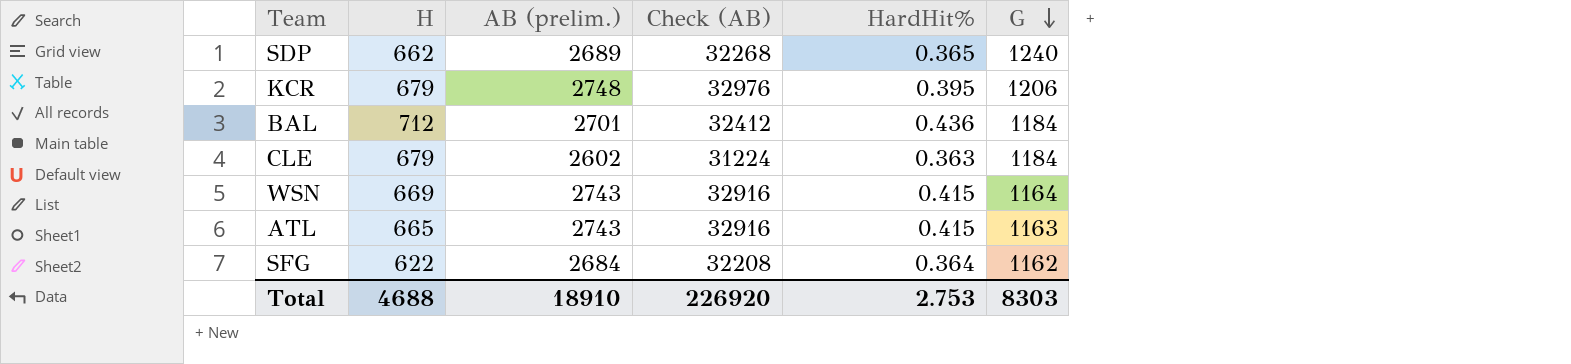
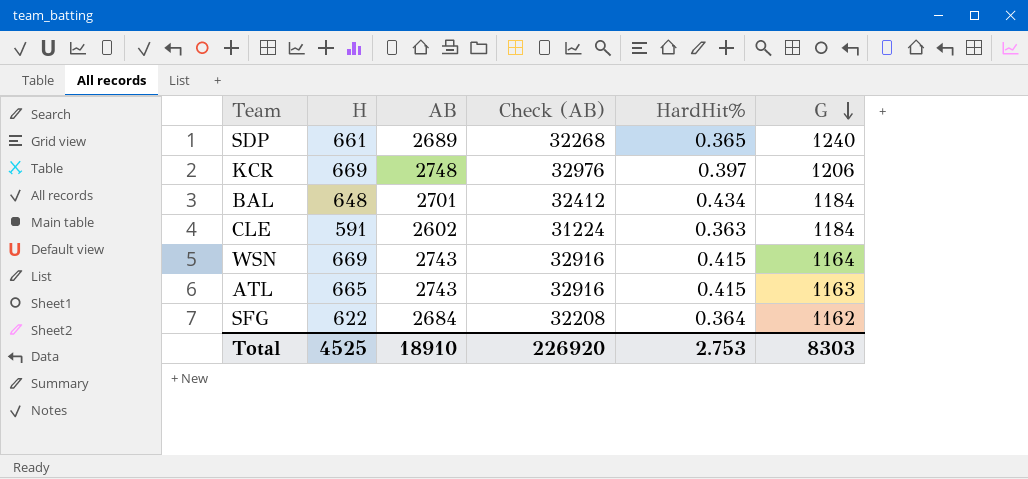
column name: AB (prelim.) -> AB
SDP | H: 662 -> 661
KCR | H: 679 -> 669
KCR | HardHit%: 0.395 -> 0.397
BAL | H: 712 -> 648
BAL | HardHit%: 0.436 -> 0.434
CLE | H: 679 -> 591
Total | H: 4688 -> 4525

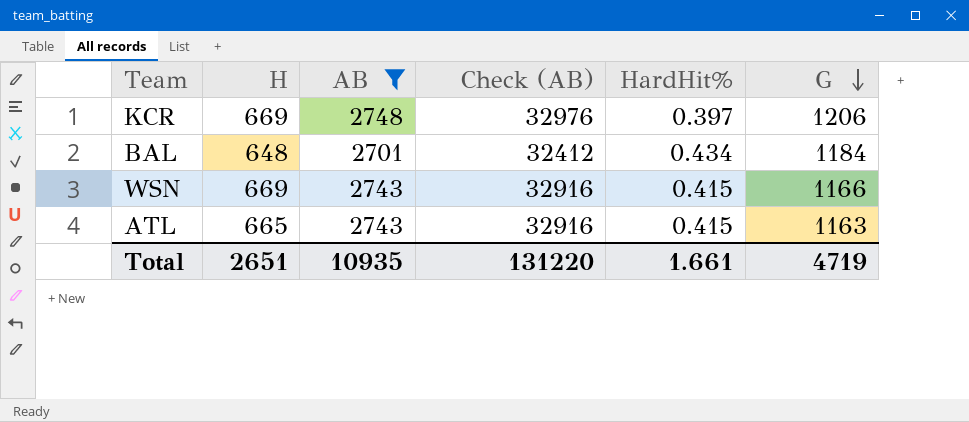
filter: none -> AB >= 2701
WSN | G: 1164 -> 1166
Total | H: 4525 -> 2651
Total | AB: 18910 -> 10935
Total | Check (AB): 226920 -> 131220
Total | HardHit%: 2.753 -> 1.661
Total | G: 8303 -> 4719

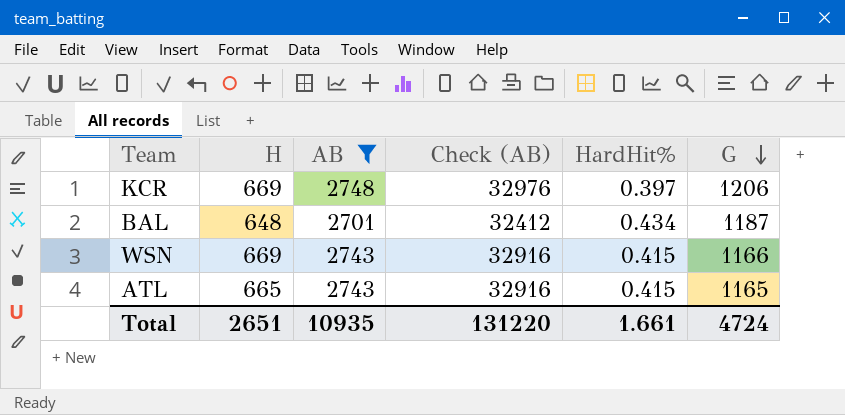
BAL | G: 1184 -> 1187
ATL | G: 1163 -> 1165
Total | G: 4719 -> 4724

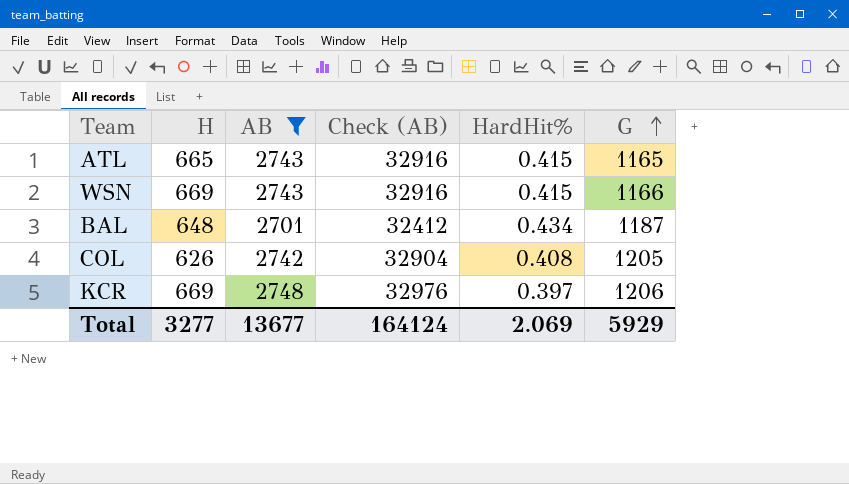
row order: G descending -> G ascending
row COL: none -> 626 | 2742 | 32904 | 0.408 | 1205
Total | H: 2651 -> 3277
Total | AB: 10935 -> 13677
Total | Check (AB): 131220 -> 164124
Total | HardHit%: 1.661 -> 2.069
Total | G: 4724 -> 5929

